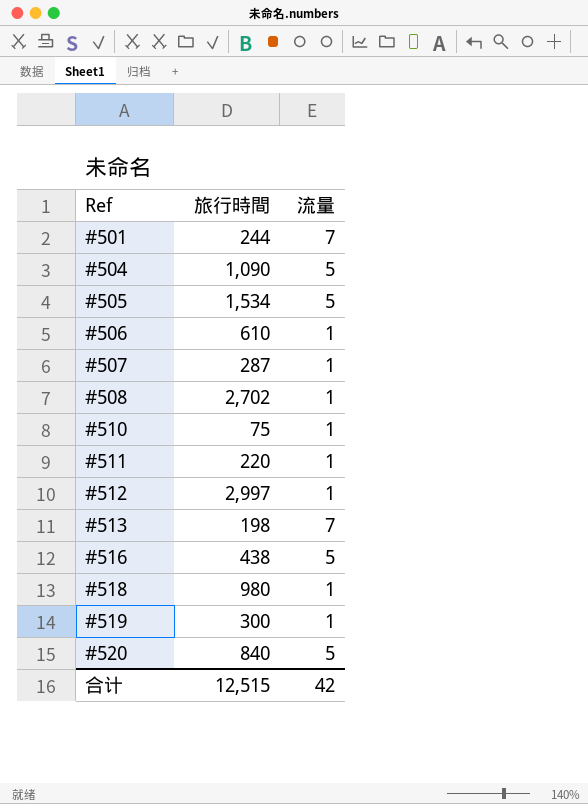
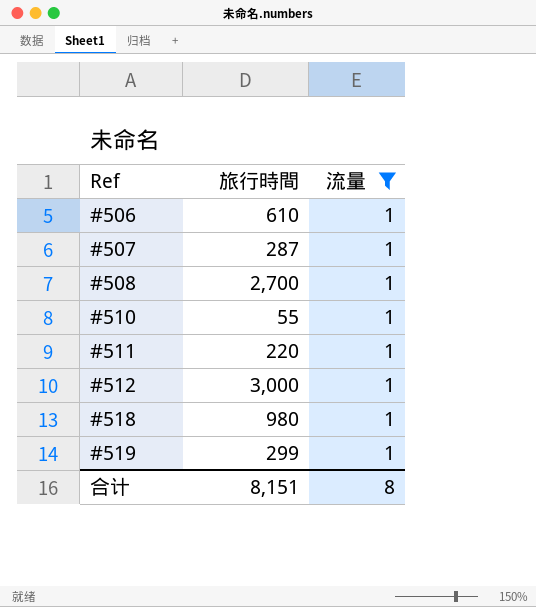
filter: none -> 流量 = 1
#508 | 旅行時間: 2,702 -> 2,700
#510 | 旅行時間: 75 -> 55
#512 | 旅行時間: 2,997 -> 3,000
#519 | 旅行時間: 300 -> 299
合计 | 旅行時間: 12,515 -> 8,151
合计 | 流量: 42 -> 8

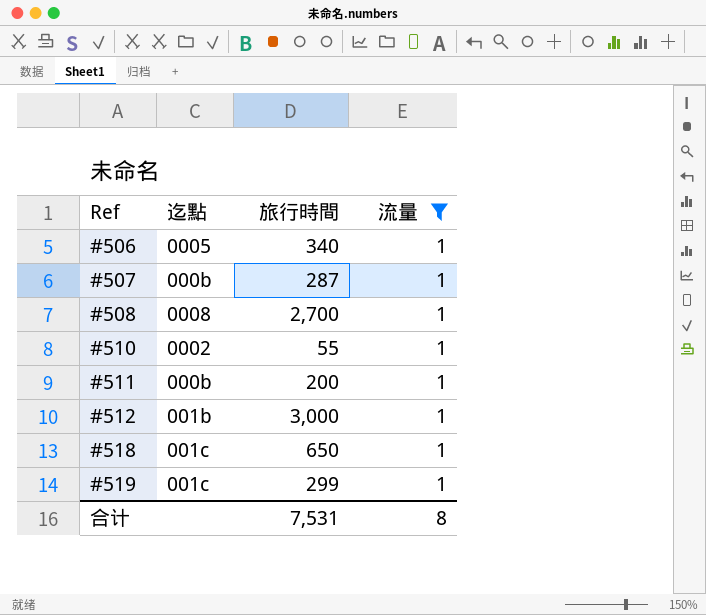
column 迄點 | position: none -> 2
#506 | 旅行時間: 610 -> 340
#511 | 旅行時間: 220 -> 200
#518 | 旅行時間: 980 -> 650
合计 | 旅行時間: 8,151 -> 7,531

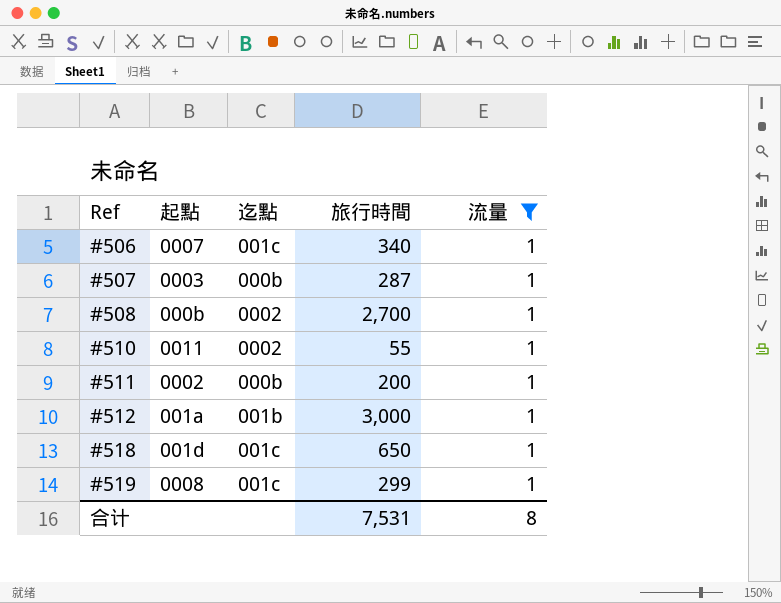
column 起點 | position: none -> 2
#506 | 迄點: 0005 -> 001c
#508 | 迄點: 0008 -> 0002

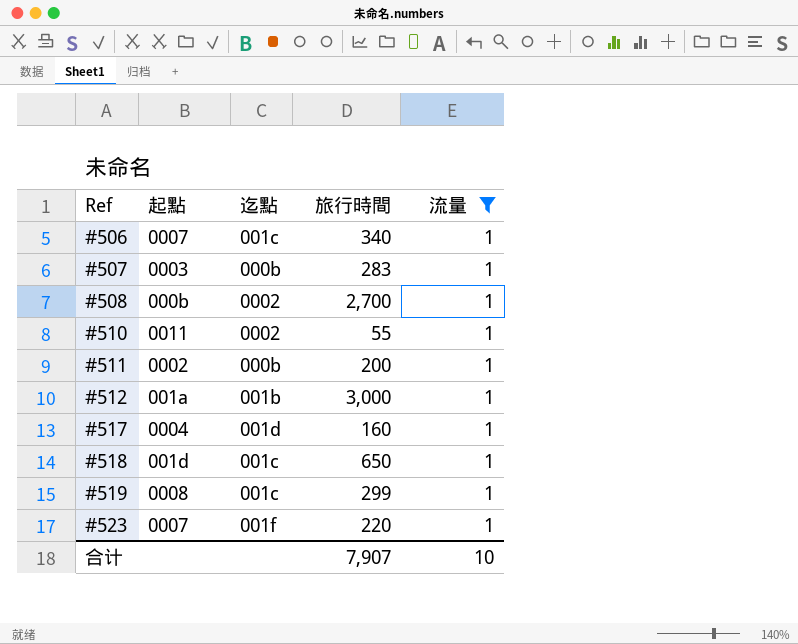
#507 | 旅行時間: 287 -> 283
row #517: none -> 0004 | 001d | 160 | 1
row #523: none -> 0007 | 001f | 220 | 1
合计 | 旅行時間: 7,531 -> 7,907
合计 | 流量: 8 -> 10

